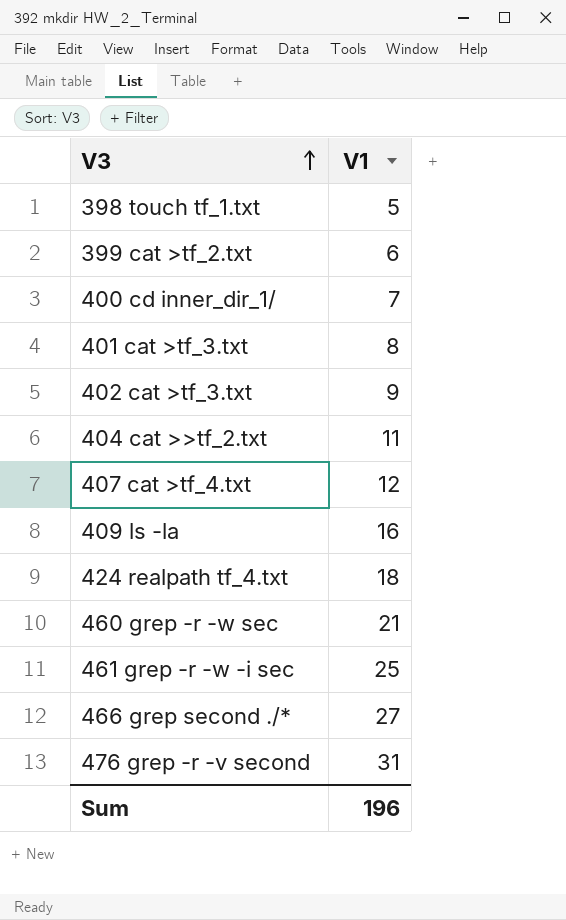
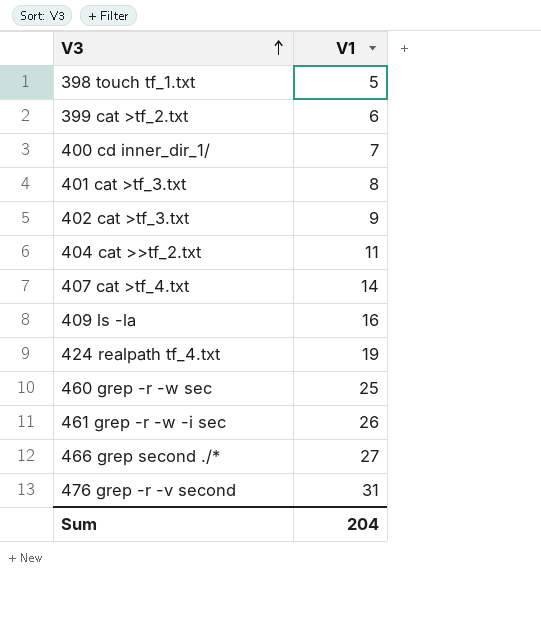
407 cat >tf_4.txt | V1: 12 -> 14
424 realpath tf_4.txt | V1: 18 -> 19
460 grep -r -w sec | V1: 21 -> 25
461 grep -r -w -i sec | V1: 25 -> 26
Sum | V1: 196 -> 204

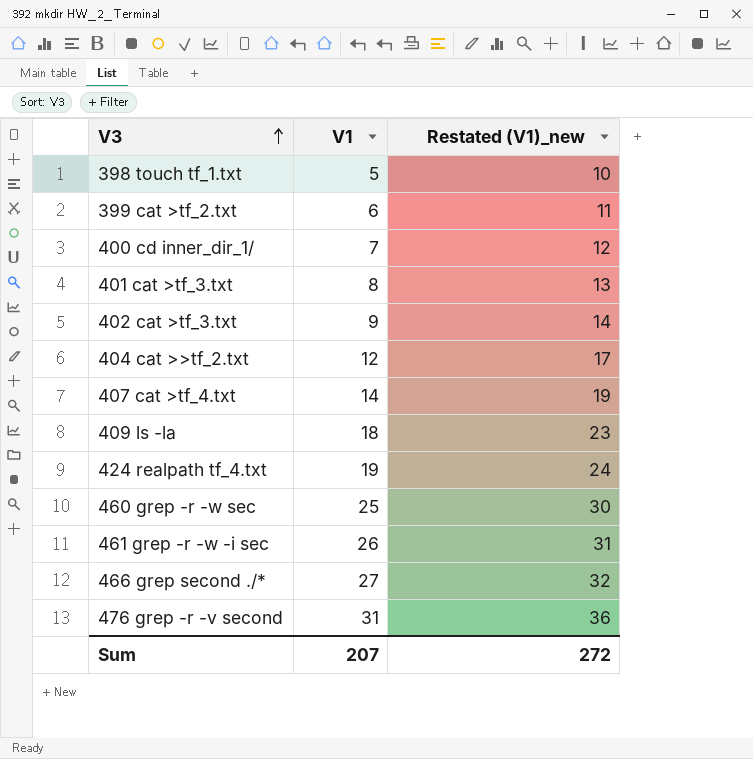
column Restated (V1)_new | formula: none -> [V1] + 5
404 cat >>tf_2.txt | V1: 11 -> 12
409 ls -la | V1: 16 -> 18
Sum | V1: 204 -> 207

